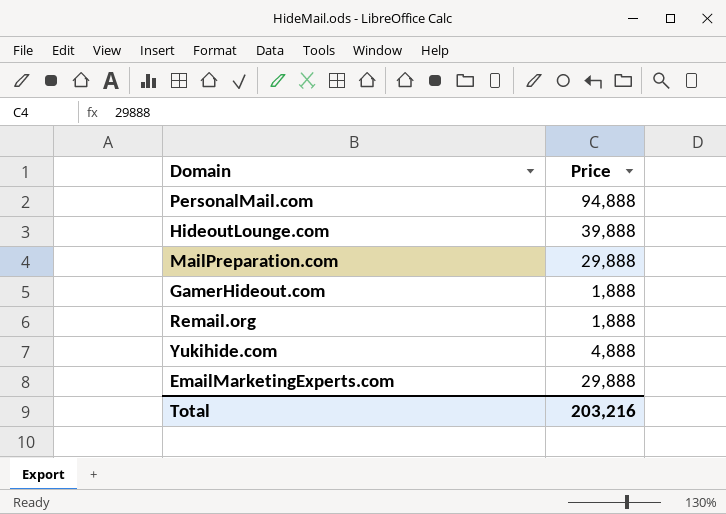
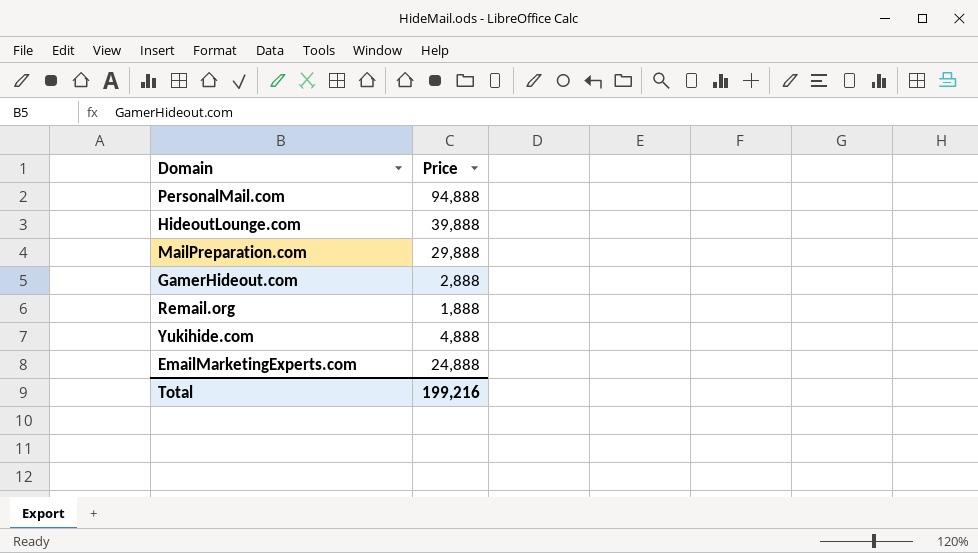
GamerHideout.com | Price: 1,888 -> 2,888
EmailMarketingExperts.com | Price: 29,888 -> 24,888
Total | Price: 203,216 -> 199,216

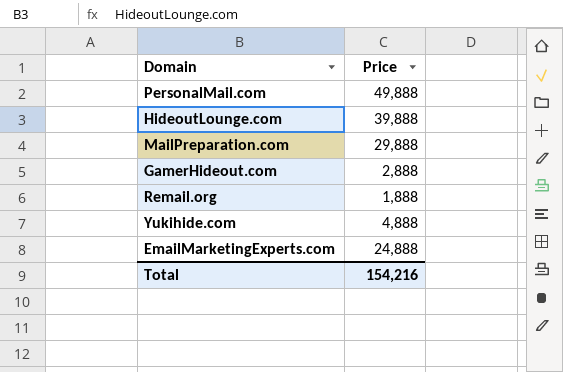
PersonalMail.com | Price: 94,888 -> 49,888
Total | Price: 199,216 -> 154,216

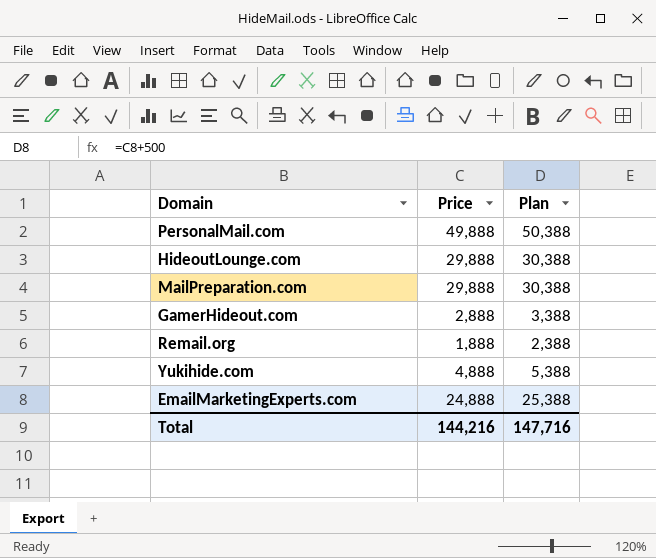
column Plan | formula: none -> [Price] + 500
HideoutLounge.com | Price: 39,888 -> 29,888
Total | Price: 154,216 -> 144,216

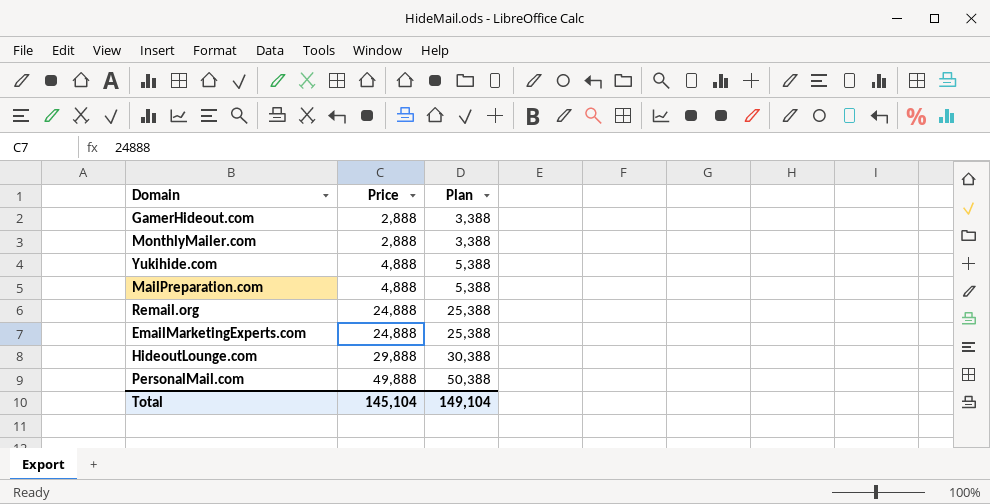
row order: none -> Price ascending
row MonthlyMailer.com: none -> 2,888 | 3,388
MailPreparation.com | Price: 29,888 -> 4,888
MailPreparation.com | Plan: 30,388 -> 5,388
Remail.org | Price: 1,888 -> 24,888
Remail.org | Plan: 2,388 -> 25,388
Total | Price: 144,216 -> 145,104
Total | Plan: 147,716 -> 149,104

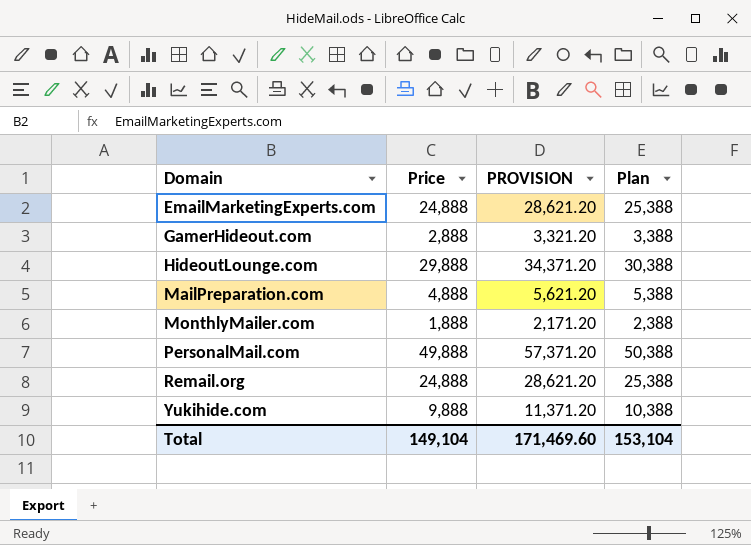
row order: Price ascending -> Domain ascending
column PROVISION | formula: none -> [Price] * 1.15
MonthlyMailer.com | Price: 2,888 -> 1,888
MonthlyMailer.com | Plan: 3,388 -> 2,388
Yukihide.com | Price: 4,888 -> 9,888
Yukihide.com | Plan: 5,388 -> 10,388
Total | Price: 145,104 -> 149,104
Total | Plan: 149,104 -> 153,104

